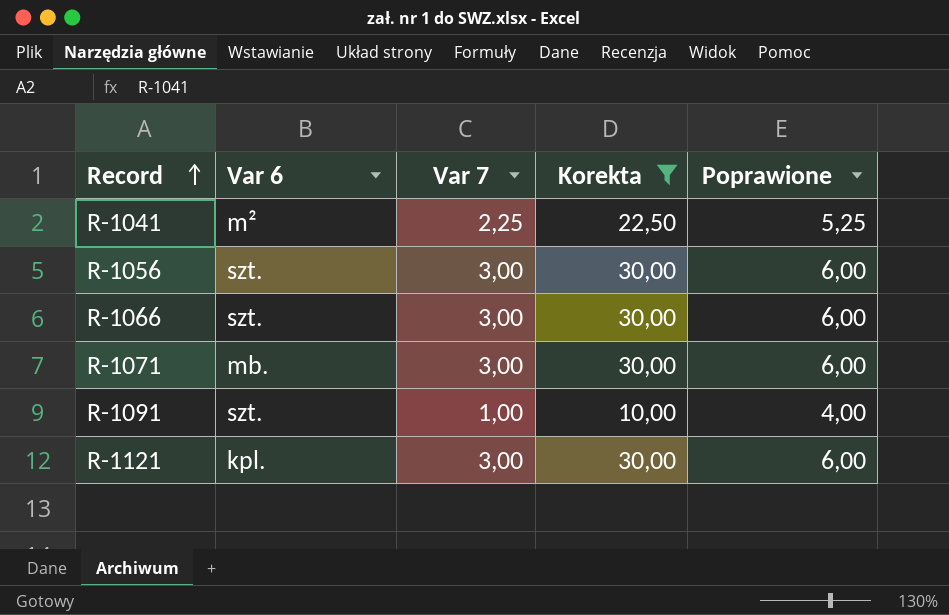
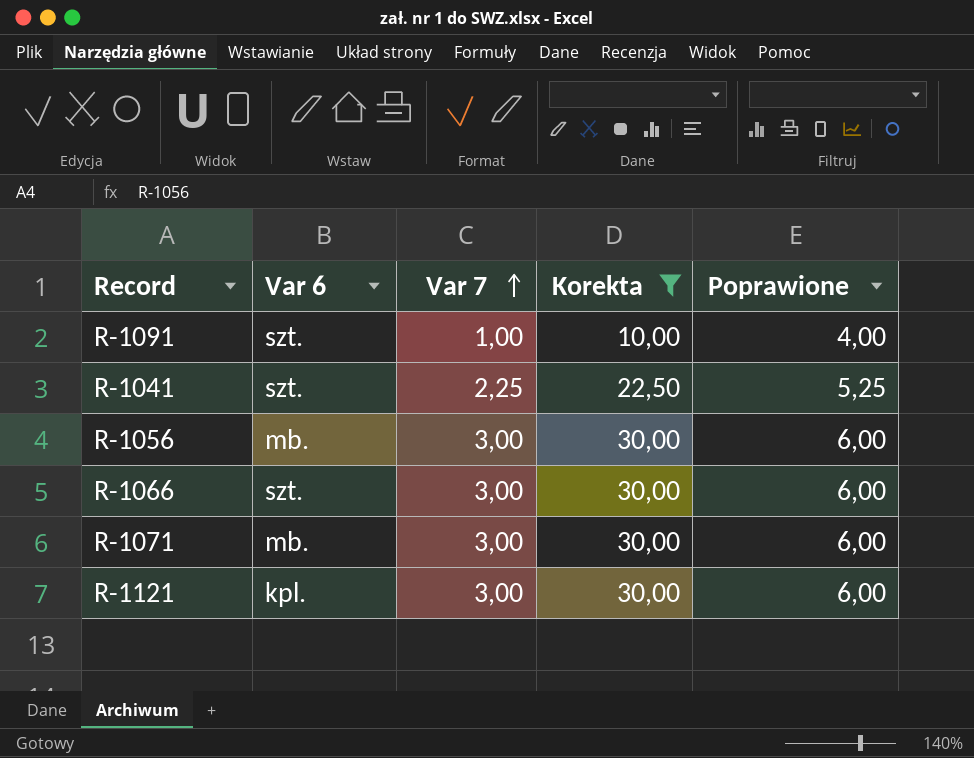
row order: Record ascending -> Var 7 ascending
R-1041 | Var 6: m² -> szt.
R-1056 | Var 6: szt. -> mb.

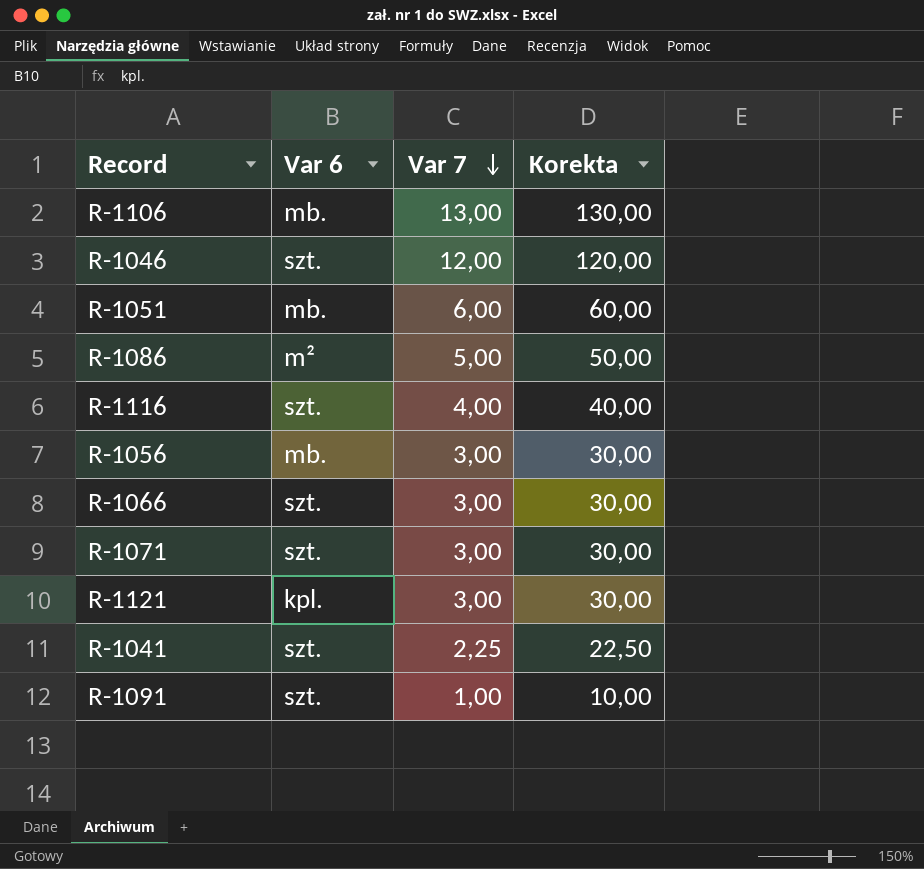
filter: Korekta <= 30,00 -> none
row order: Var 7 ascending -> Var 7 descending
column Poprawione | formula: [Var 7] + 3 -> none
R-1071 | Var 6: mb. -> szt.

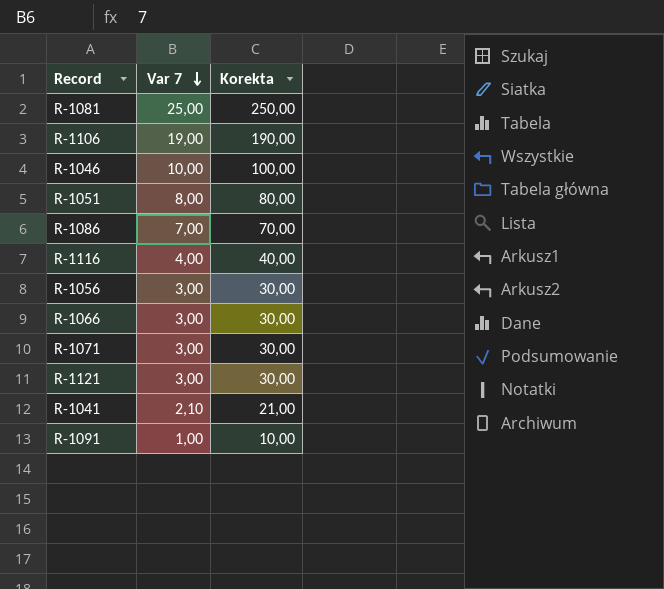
column Var 6 | position: 2 -> none
row R-1081: none -> 25,00 | 250,00
R-1106 | Var 7: 13,00 -> 19,00
R-1106 | Korekta: 130,00 -> 190,00
R-1046 | Var 7: 12,00 -> 10,00
R-1046 | Korekta: 120,00 -> 100,00
R-1051 | Var 7: 6,00 -> 8,00
R-1051 | Korekta: 60,00 -> 80,00
R-1086 | Var 7: 5,00 -> 7,00
R-1086 | Korekta: 50,00 -> 70,00
R-1041 | Var 7: 2,25 -> 2,10
R-1041 | Korekta: 22,50 -> 21,00

